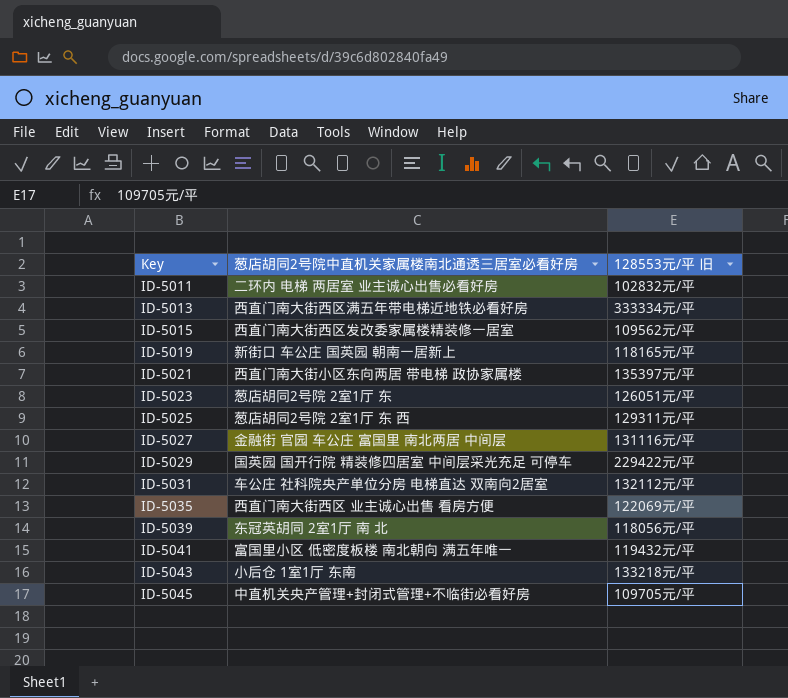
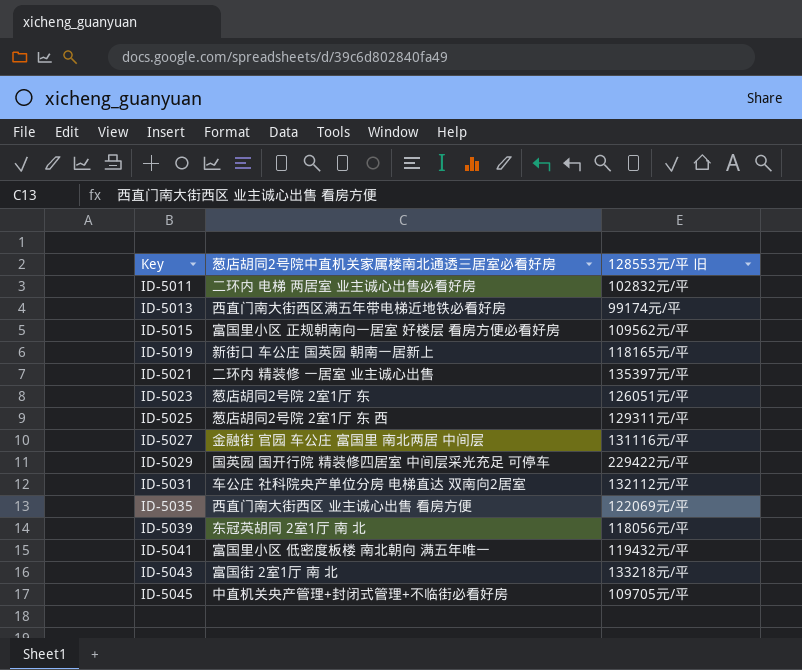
ID-5013 | 128553元/平 旧: 333334元/平 -> 99174元/平
ID-5015 | 葱店胡同2号院中直机关家属楼南北通透三居室必看好房: 西直门南大街西区发改委家属楼精装修一居室 -> 富国里小区 正规朝南向一居室 好楼层 看房方便必看好房
ID-5021 | 葱店胡同2号院中直机关家属楼南北通透三居室必看好房: 西直门南大街小区东向两居 带电梯 政协家属楼 -> 二环内 精装修 一居室 业主诚心出售
ID-5043 | 葱店胡同2号院中直机关家属楼南北通透三居室必看好房: 小后仓 1室1厅 东南 -> 富国街 2室1厅 南 北

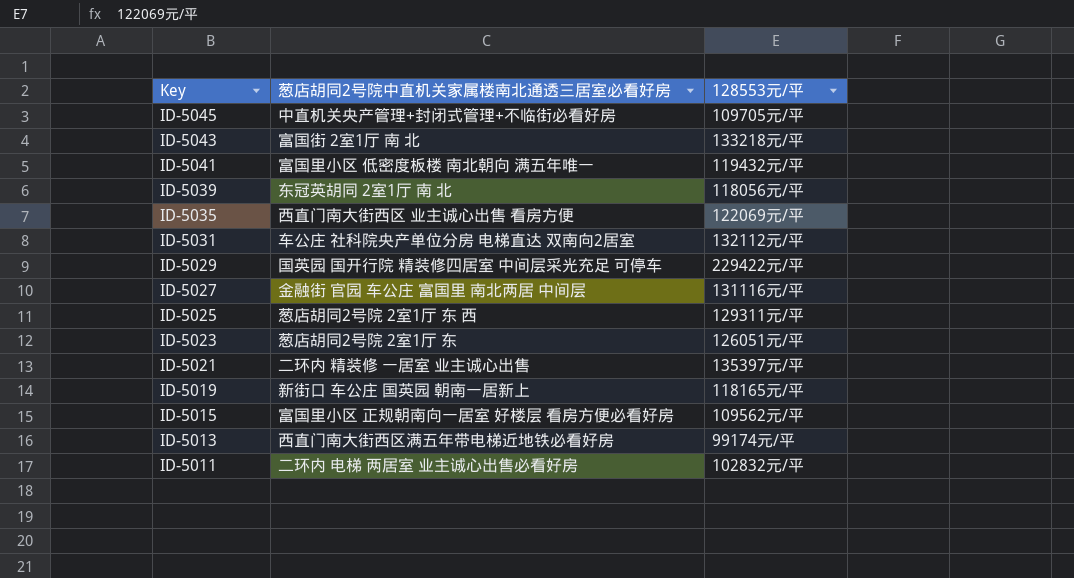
row order: Key ascending -> Key descending
column name: 128553元/平 旧 -> 128553元/平

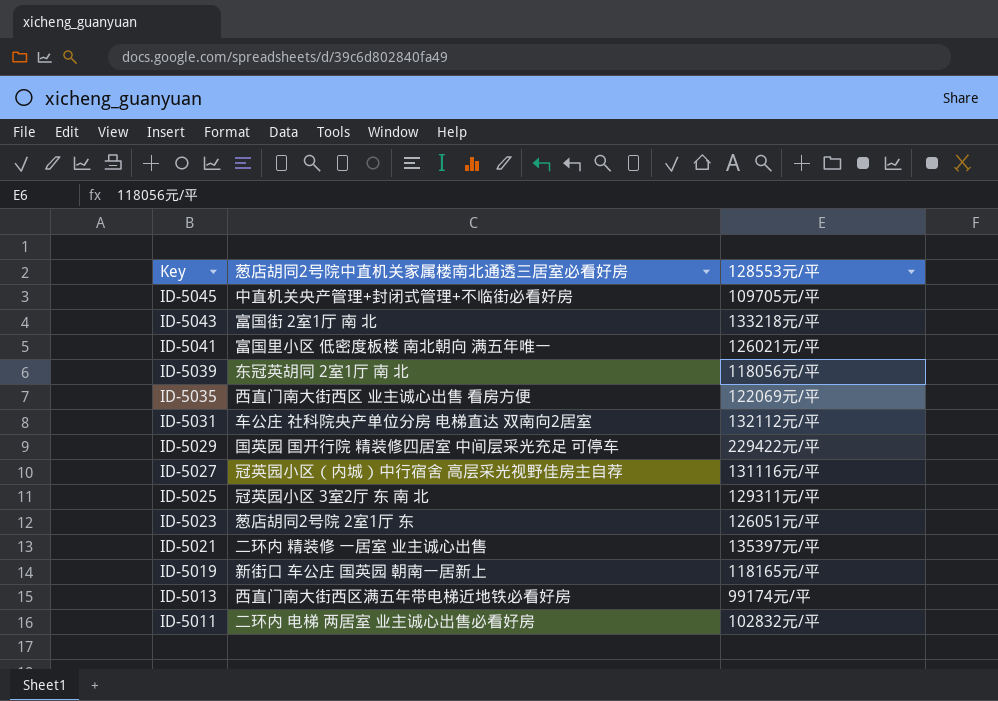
row ID-5015: 富国里小区 正规朝南向一居室 好楼层 看房方便必看好房 | 109562元/平 -> none
ID-5041 | 128553元/平: 119432元/平 -> 126021元/平
ID-5027 | 葱店胡同2号院中直机关家属楼南北通透三居室必看好房: 金融街 官园 车公庄 富国里 南北两居 中间层 -> 冠英园小区（内城）中行宿舍 高层采光视野佳房主自荐
ID-5025 | 葱店胡同2号院中直机关家属楼南北通透三居室必看好房: 葱店胡同2号院 2室1厅 东 西 -> 冠英园小区 3室2厅 东 南 北

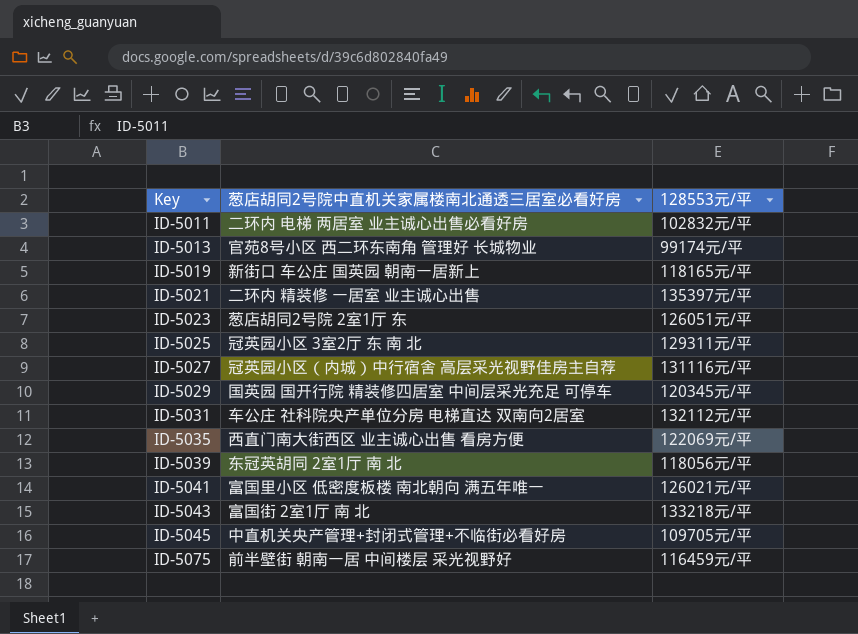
row order: Key descending -> Key ascending
ID-5013 | 葱店胡同2号院中直机关家属楼南北通透三居室必看好房: 西直门南大街西区满五年带电梯近地铁必看好房 -> 官苑8号小区 西二环东南角 管理好 长城物业
ID-5029 | 128553元/平: 229422元/平 -> 120345元/平
row ID-5075: none -> 前半壁街 朝南一居 中间楼层 采光视野好 | 116459元/平

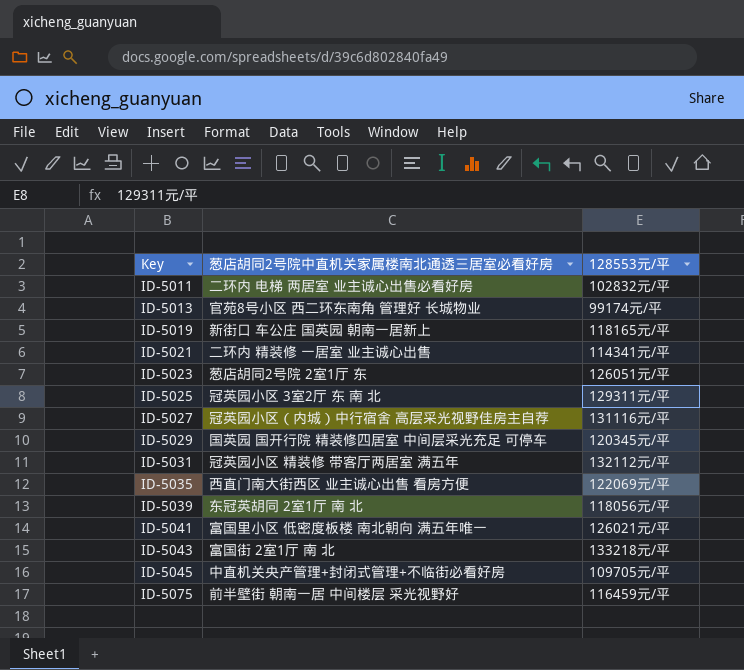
ID-5021 | 128553元/平: 135397元/平 -> 114341元/平
ID-5031 | 葱店胡同2号院中直机关家属楼南北通透三居室必看好房: 车公庄 社科院央产单位分房 电梯直达 双南向2居室 -> 冠英园小区 精装修 带客厅两居室 满五年

